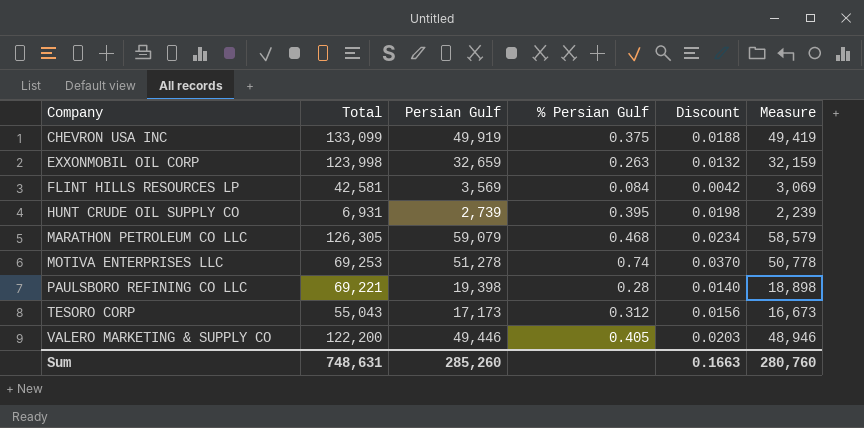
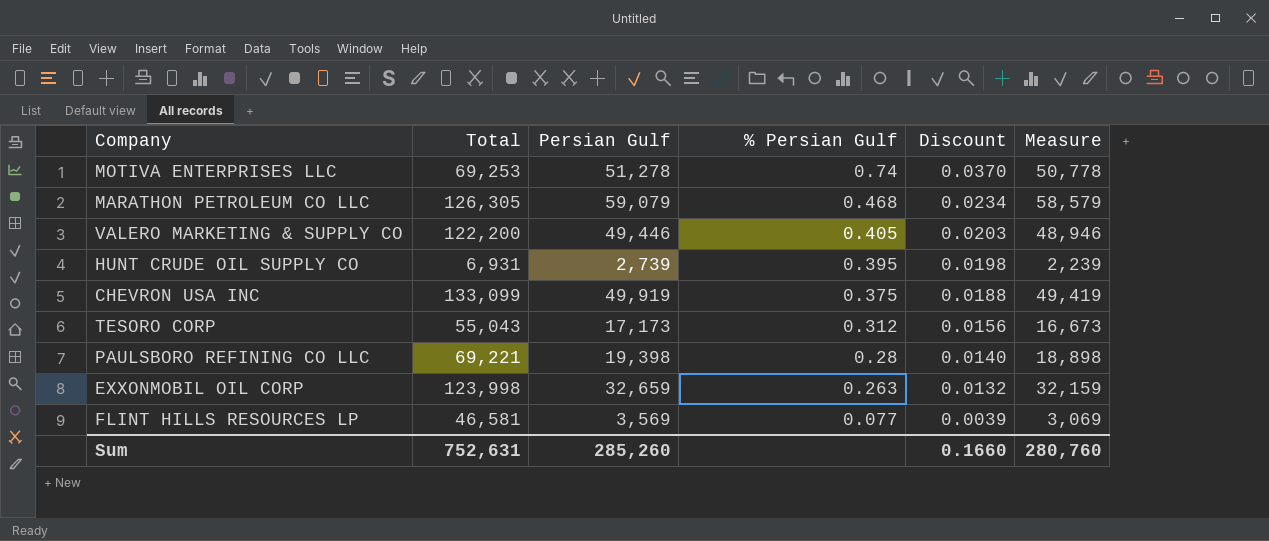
row order: Company ascending -> % Persian Gulf descending
FLINT HILLS RESOURCES LP | Total: 42,581 -> 46,581
FLINT HILLS RESOURCES LP | % Persian Gulf: 0.084 -> 0.077
FLINT HILLS RESOURCES LP | Discount: 0.0042 -> 0.0039
Sum | Total: 748,631 -> 752,631
Sum | Discount: 0.1663 -> 0.1660

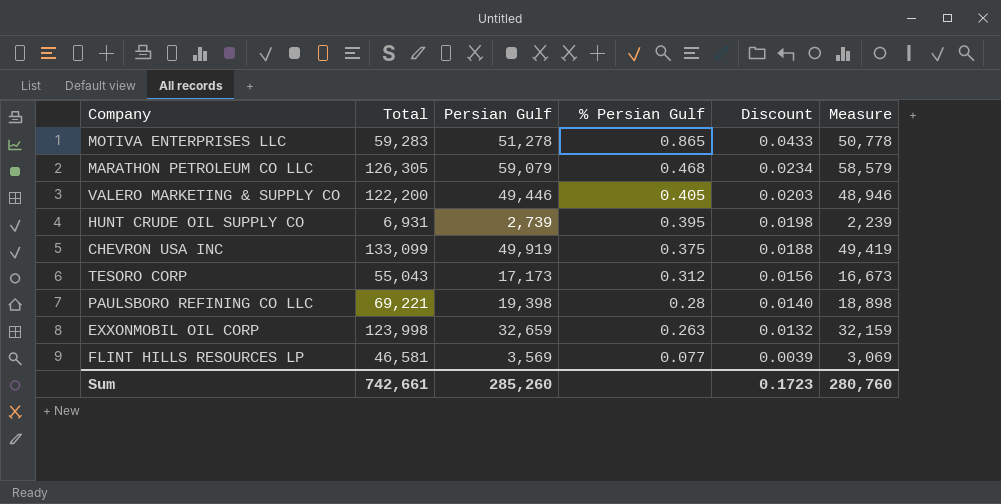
MOTIVA ENTERPRISES LLC | Total: 69,253 -> 59,283
MOTIVA ENTERPRISES LLC | % Persian Gulf: 0.74 -> 0.865
MOTIVA ENTERPRISES LLC | Discount: 0.0370 -> 0.0433
Sum | Total: 752,631 -> 742,661
Sum | Discount: 0.1660 -> 0.1723

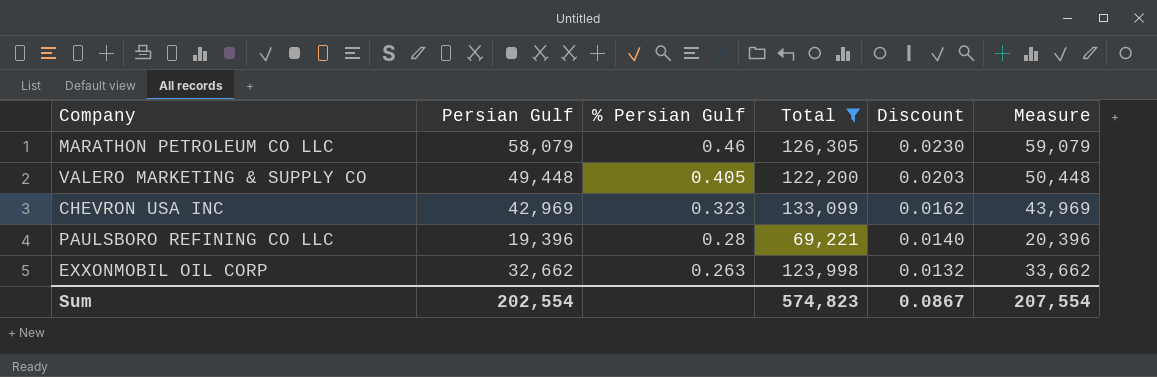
filter: none -> Total >= 69,221
column Total | position: 2 -> 4
column Measure | formula: [Persian Gulf] - 500 -> [Persian Gulf] + 1000
MARATHON PETROLEUM CO LLC | Persian Gulf: 59,079 -> 58,079
MARATHON PETROLEUM CO LLC | % Persian Gulf: 0.468 -> 0.46
MARATHON PETROLEUM CO LLC | Discount: 0.0234 -> 0.0230
VALERO MARKETING & SUPPLY CO | Persian Gulf: 49,446 -> 49,448
CHEVRON USA INC | Persian Gulf: 49,919 -> 42,969
CHEVRON USA INC | % Persian Gulf: 0.375 -> 0.323
CHEVRON USA INC | Discount: 0.0188 -> 0.0162
PAULSBORO REFINING CO LLC | Persian Gulf: 19,398 -> 19,396
EXXONMOBIL OIL CORP | Persian Gulf: 32,659 -> 32,662
Sum | Persian Gulf: 285,260 -> 202,554
Sum | Total: 742,661 -> 574,823
Sum | Discount: 0.1723 -> 0.0867
Sum | Measure: 280,760 -> 207,554

